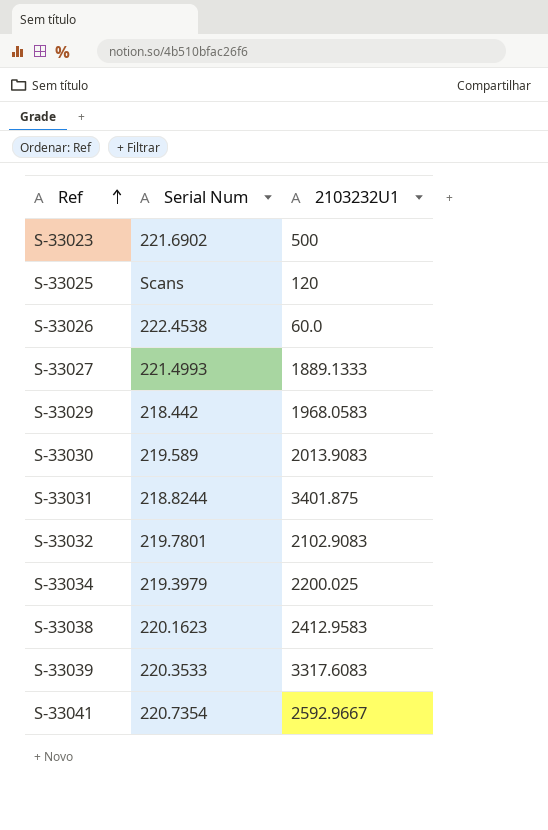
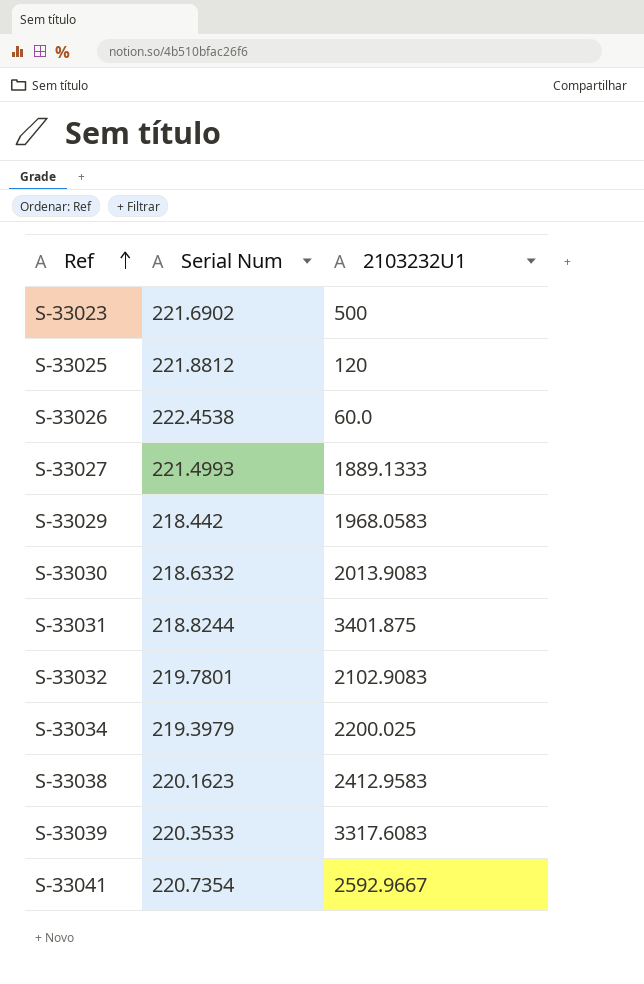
S-33025 | Serial Num: Scans -> 221.8812
S-33030 | Serial Num: 219.589 -> 218.6332

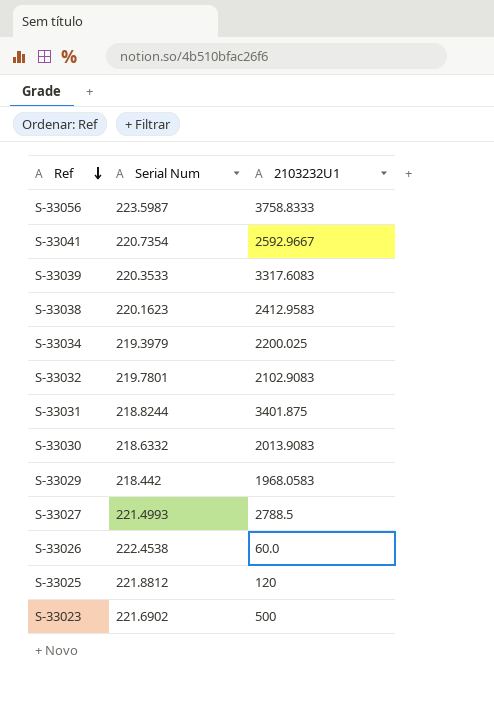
row order: Ref ascending -> Ref descending
row S-33056: none -> 223.5987 | 3758.8333
S-33027 | 2103232U1: 1889.1333 -> 2788.5

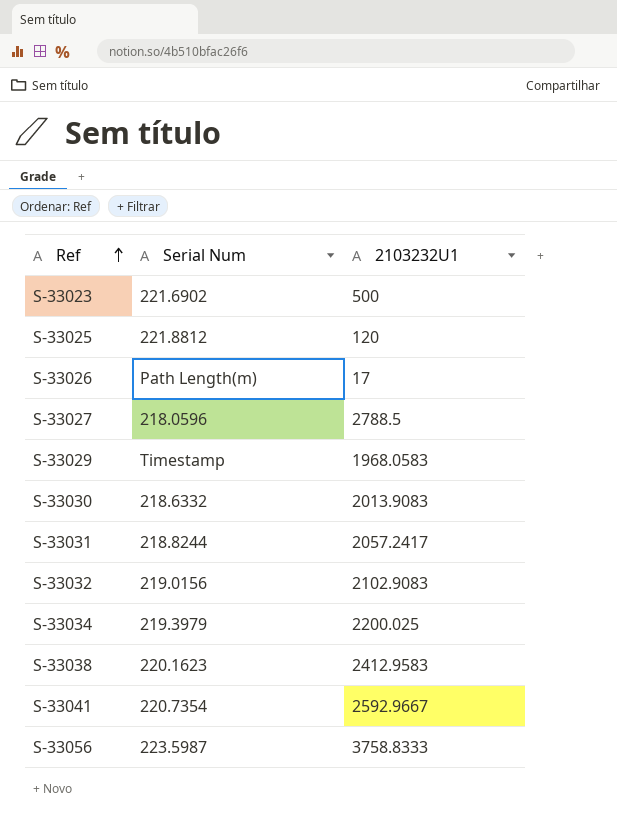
row order: Ref descending -> Ref ascending
row S-33039: 220.3533 | 3317.6083 -> none
S-33026 | Serial Num: 222.4538 -> Path Length(m)
S-33026 | 2103232U1: 60.0 -> 17
S-33027 | Serial Num: 221.4993 -> 218.0596
S-33029 | Serial Num: 218.442 -> Timestamp
S-33031 | 2103232U1: 3401.875 -> 2057.2417
S-33032 | Serial Num: 219.7801 -> 219.0156

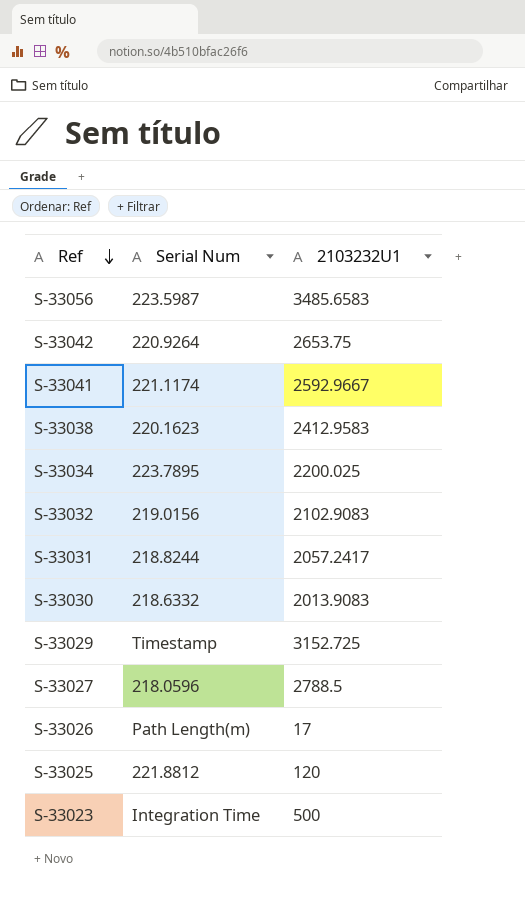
row order: Ref ascending -> Ref descending
S-33056 | 2103232U1: 3758.8333 -> 3485.6583
row S-33042: none -> 220.9264 | 2653.75
S-33041 | Serial Num: 220.7354 -> 221.1174
S-33034 | Serial Num: 219.3979 -> 223.7895
S-33029 | 2103232U1: 1968.0583 -> 3152.725
S-33023 | Serial Num: 221.6902 -> Integration Time

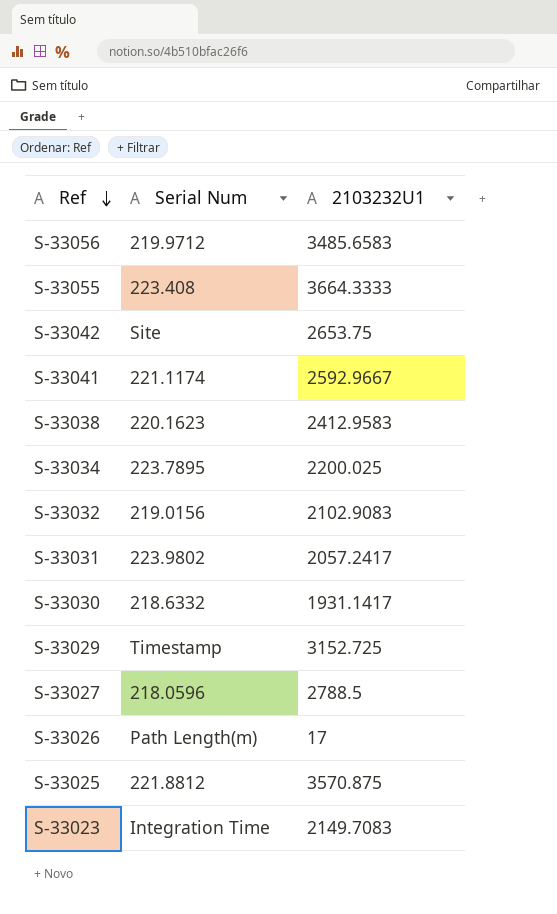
S-33056 | Serial Num: 223.5987 -> 219.9712
row S-33055: none -> 223.408 | 3664.3333
S-33042 | Serial Num: 220.9264 -> Site
S-33031 | Serial Num: 218.8244 -> 223.9802
S-33030 | 2103232U1: 2013.9083 -> 1931.1417
S-33025 | 2103232U1: 120 -> 3570.875
S-33023 | 2103232U1: 500 -> 2149.7083

